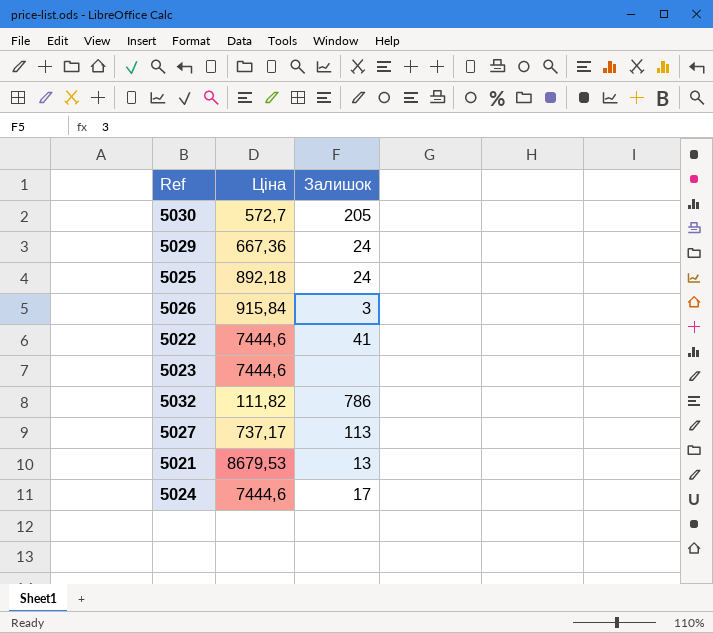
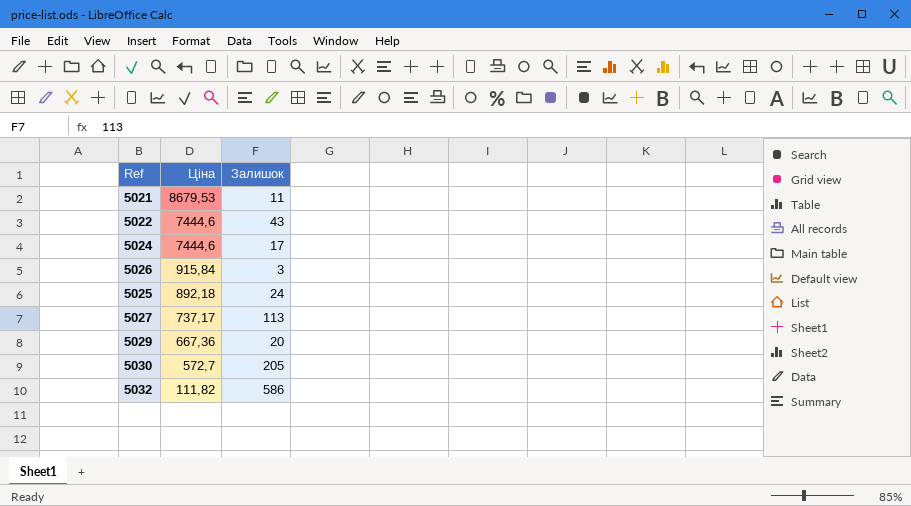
row order: none -> Ціна descending
row 5023: 7444,6 | none -> none
5021 | Залишок: 13 -> 11
5022 | Залишок: 41 -> 43
5029 | Залишок: 24 -> 20
5032 | Залишок: 786 -> 586

